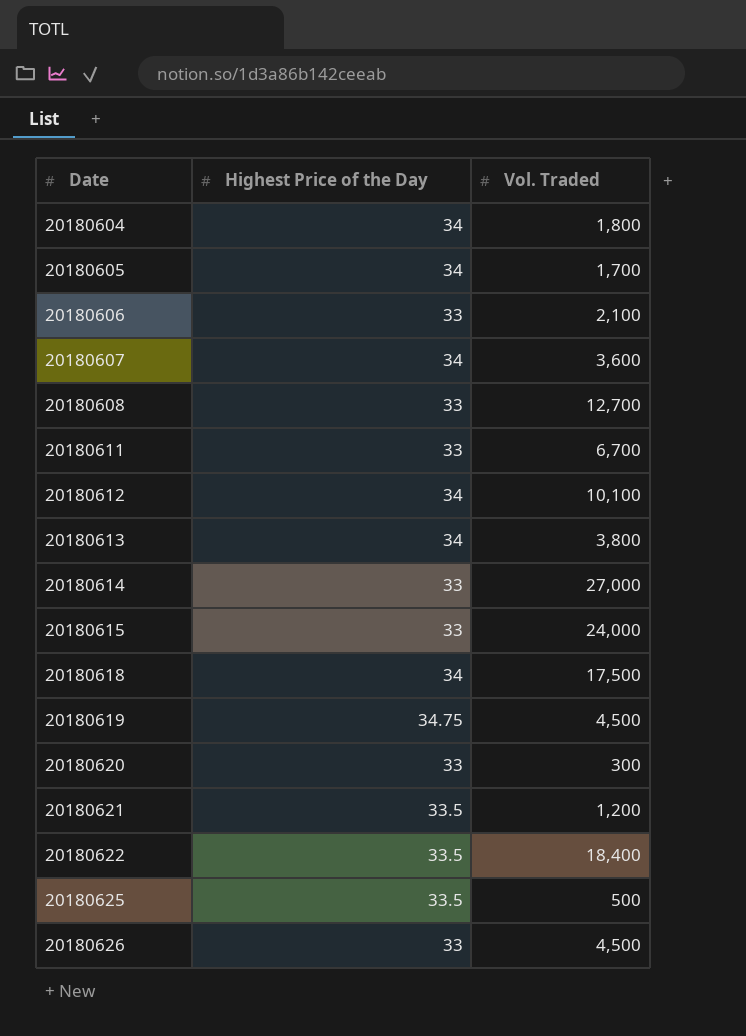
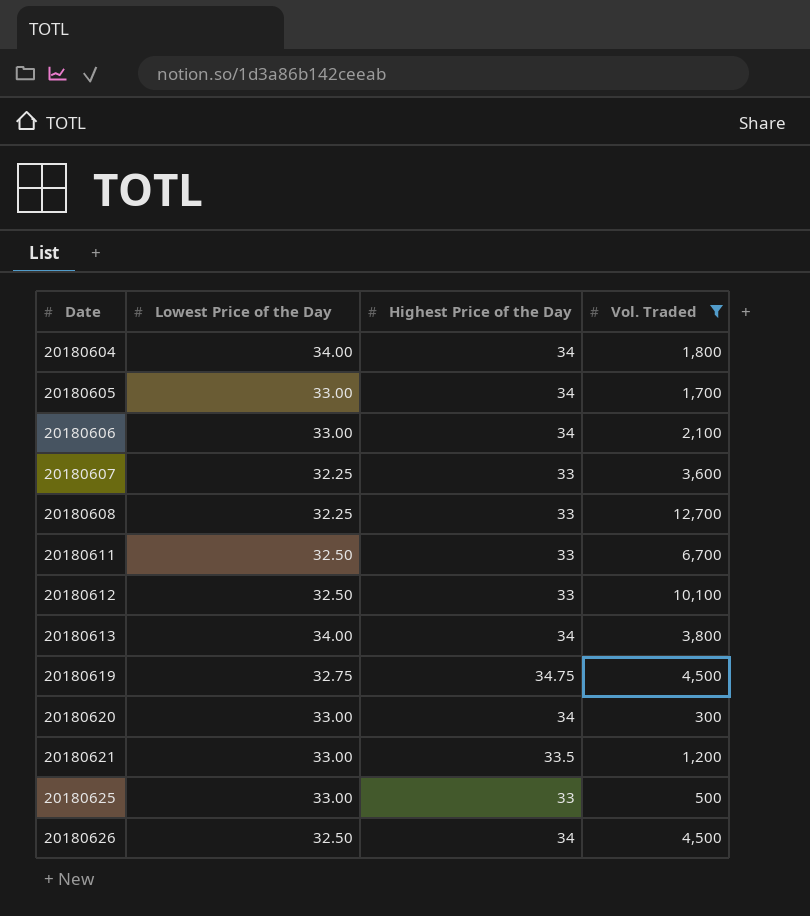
filter: none -> Vol. Traded <= 12,700
column Lowest Price of the Day | position: none -> 2
20180606 | Highest Price of the Day: 33 -> 34
20180607 | Highest Price of the Day: 34 -> 33
20180612 | Highest Price of the Day: 34 -> 33
20180620 | Highest Price of the Day: 33 -> 34
20180625 | Highest Price of the Day: 33.5 -> 33
20180626 | Highest Price of the Day: 33 -> 34

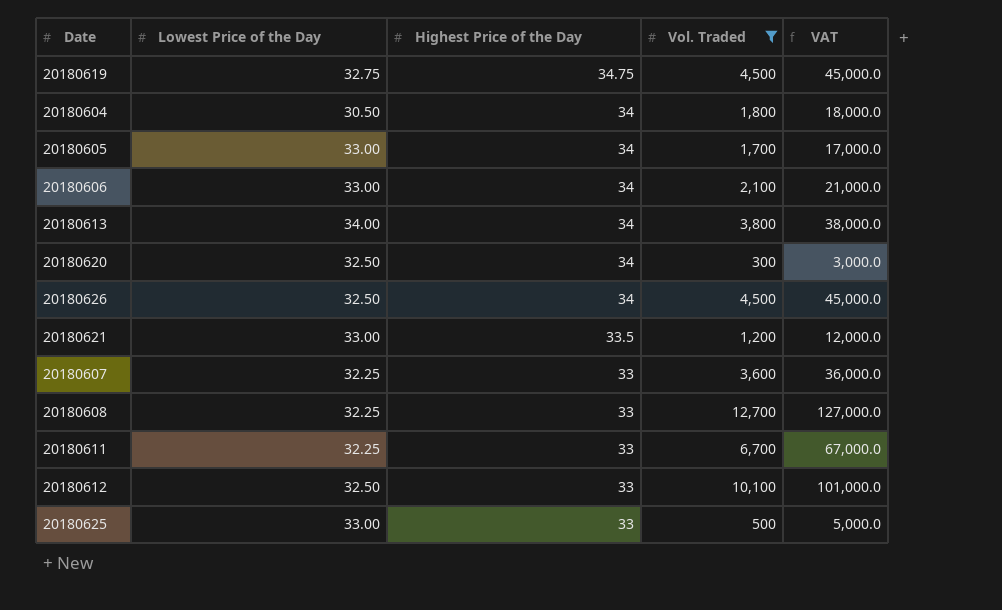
row order: Date ascending -> Highest Price of the Day descending
column VAT | formula: none -> [Vol. Traded] * 10
20180604 | Lowest Price of the Day: 34.00 -> 30.50
20180620 | Lowest Price of the Day: 33.00 -> 32.50
20180611 | Lowest Price of the Day: 32.50 -> 32.25

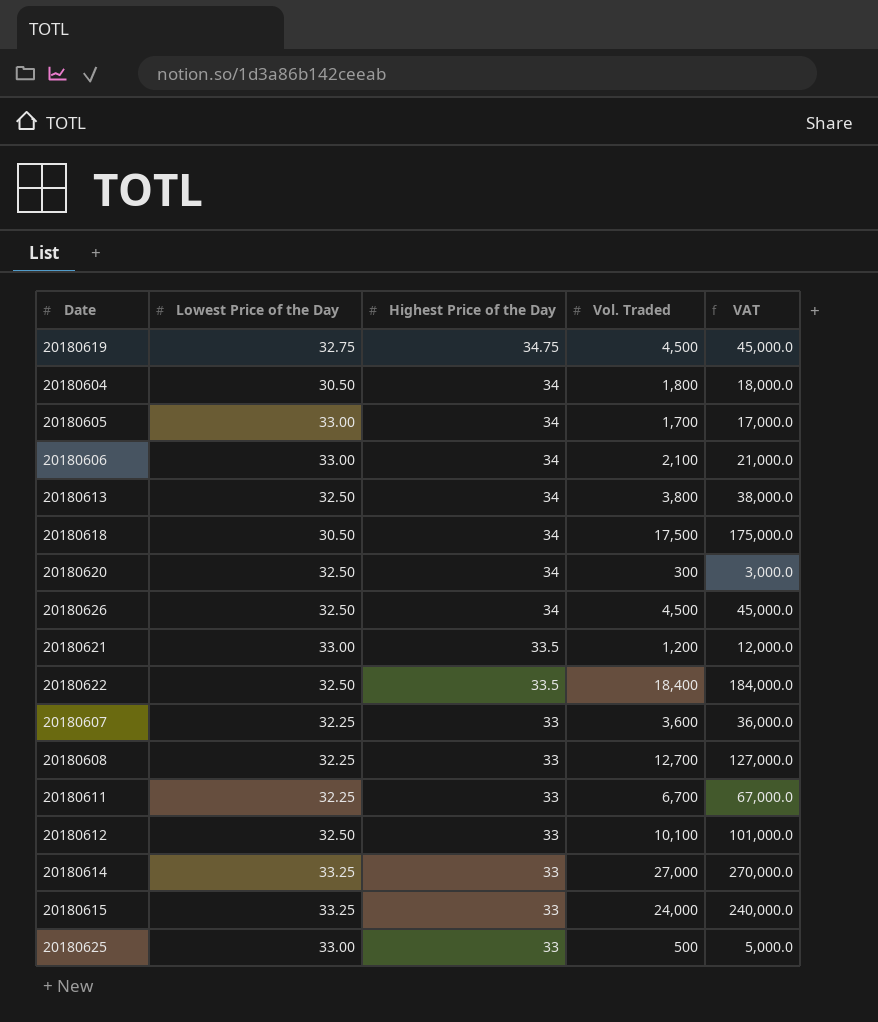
filter: Vol. Traded <= 12,700 -> none
20180613 | Lowest Price of the Day: 34.00 -> 32.50

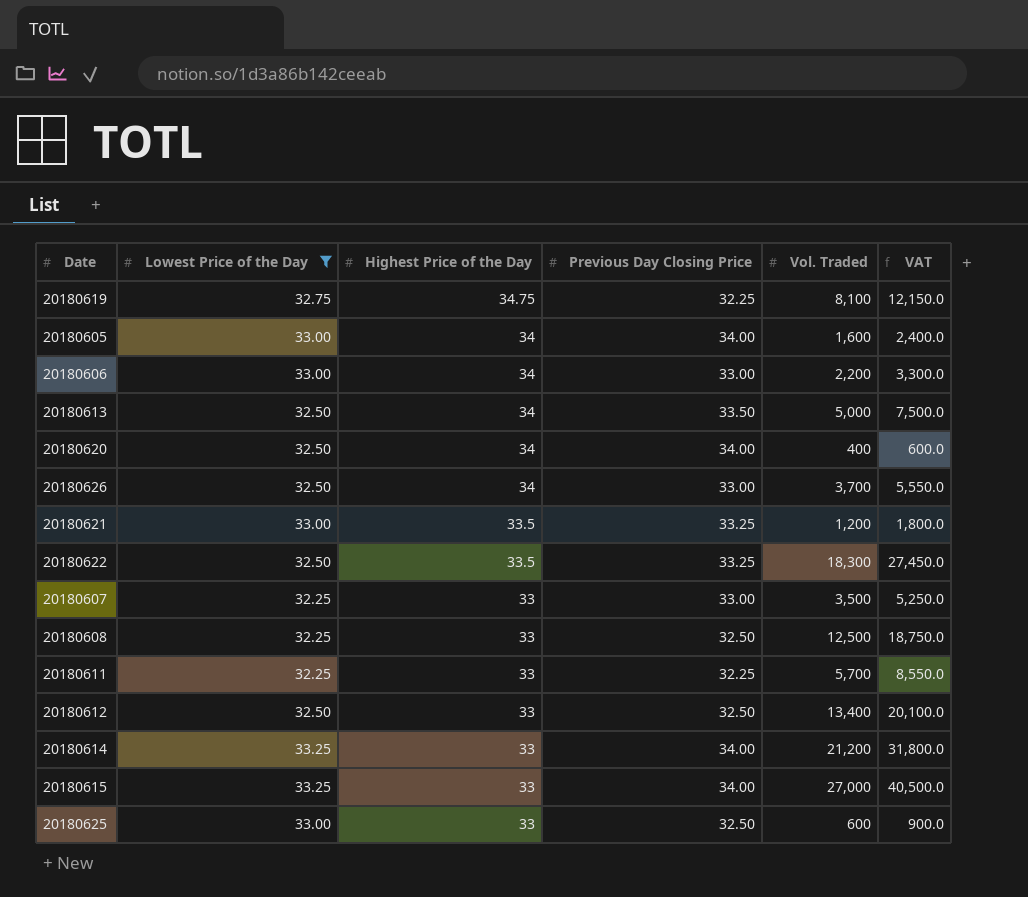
filter: none -> Lowest Price of the Day != 30.50
column Previous Day Closing Price | position: none -> 4
column VAT | formula: [Vol. Traded] * 10 -> [Vol. Traded] * 1.5
20180619 | Vol. Traded: 4,500 -> 8,100
20180605 | Vol. Traded: 1,700 -> 1,600
20180606 | Vol. Traded: 2,100 -> 2,200
20180613 | Vol. Traded: 3,800 -> 5,000
20180620 | Vol. Traded: 300 -> 400
20180626 | Vol. Traded: 4,500 -> 3,700
20180622 | Vol. Traded: 18,400 -> 18,300
20180607 | Vol. Traded: 3,600 -> 3,500
20180608 | Vol. Traded: 12,700 -> 12,500
20180611 | Vol. Traded: 6,700 -> 5,700
20180612 | Vol. Traded: 10,100 -> 13,400
20180614 | Vol. Traded: 27,000 -> 21,200
20180615 | Vol. Traded: 24,000 -> 27,000
20180625 | Vol. Traded: 500 -> 600

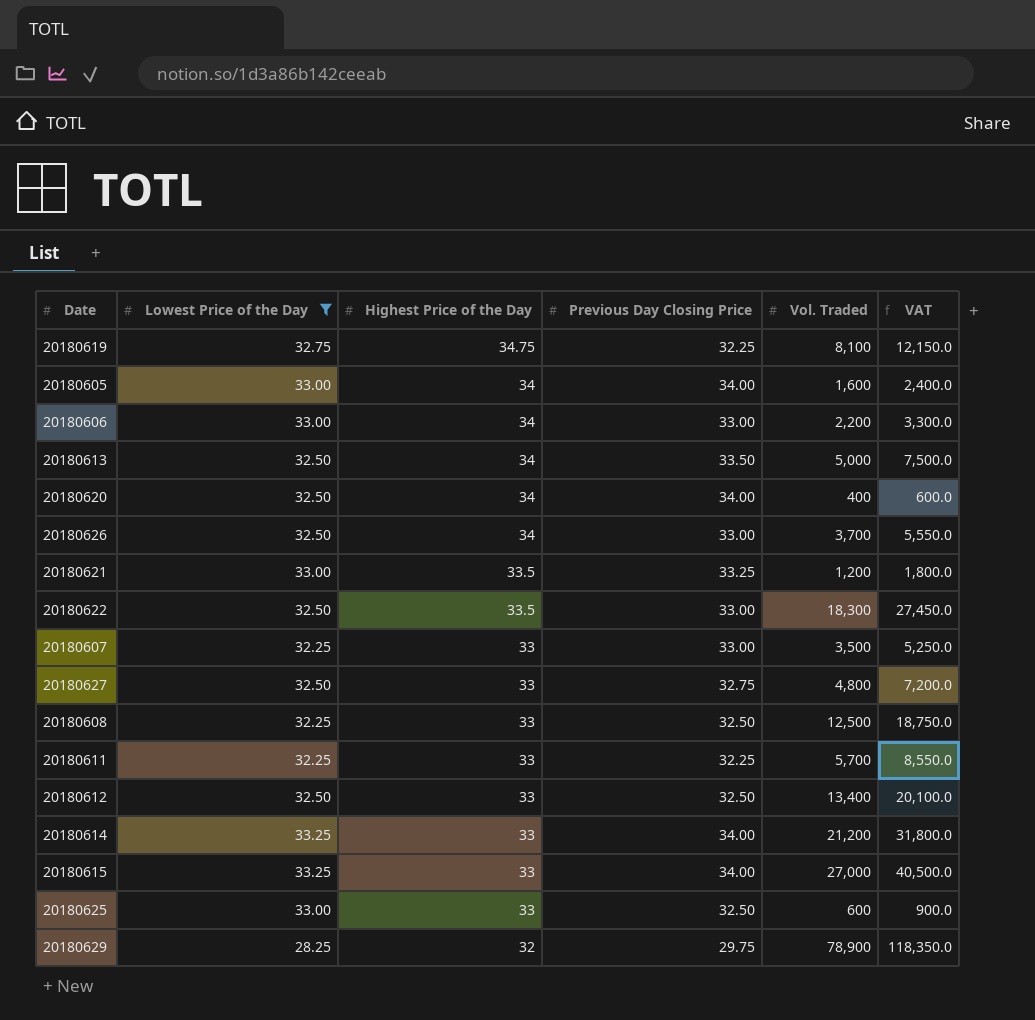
20180622 | Previous Day Closing Price: 33.25 -> 33.00
row 20180627: none -> 32.50 | 33 | 32.75 | 4,800 | 7,200.0
row 20180629: none -> 28.25 | 32 | 29.75 | 78,900 | 118,350.0

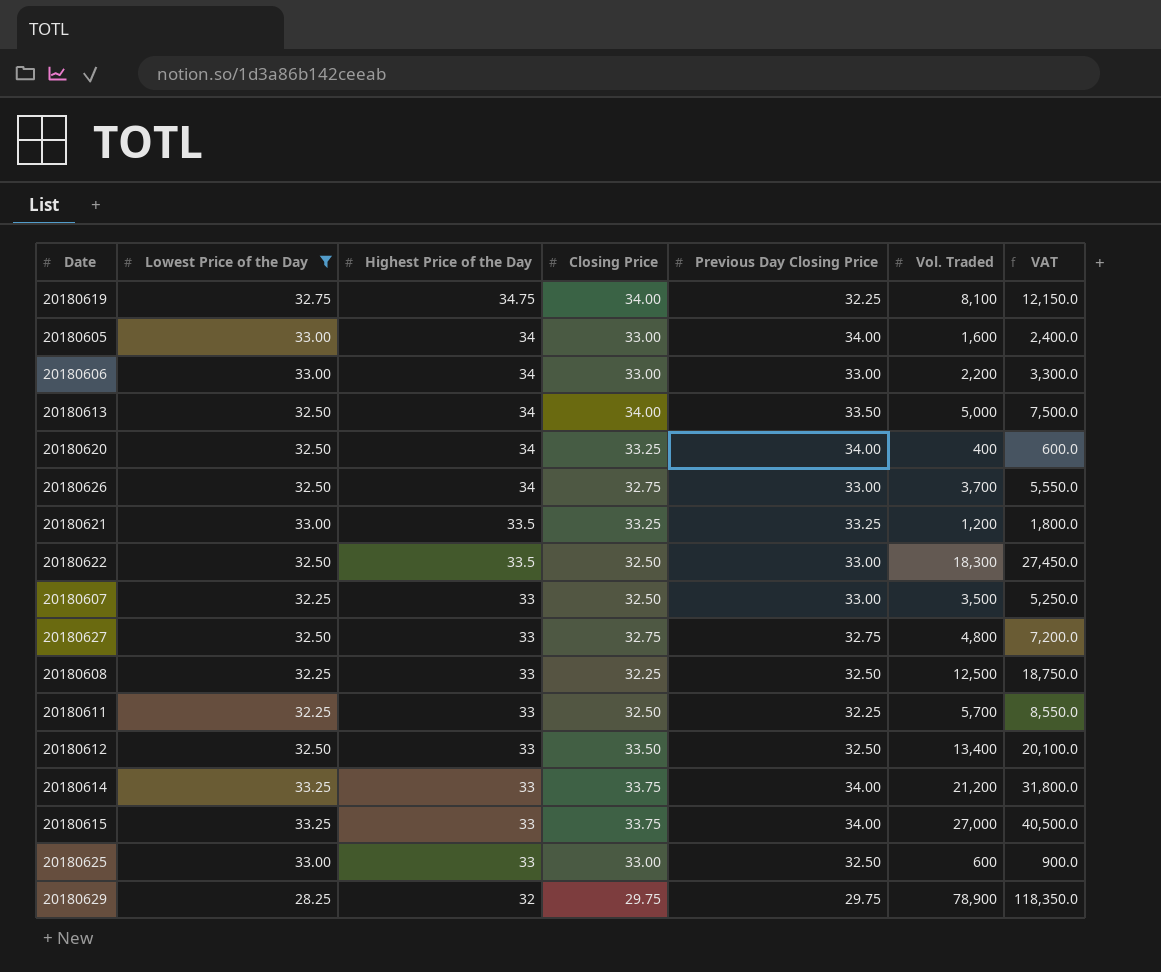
column Closing Price | position: none -> 4

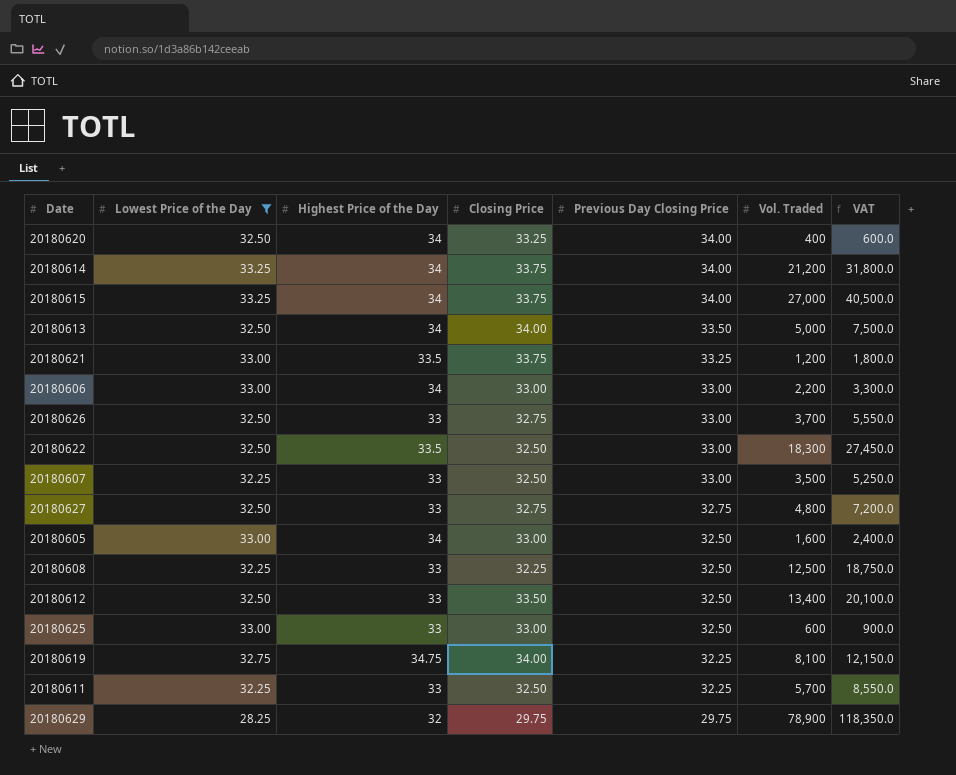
row order: Highest Price of the Day descending -> Previous Day Closing Price descending
20180614 | Highest Price of the Day: 33 -> 34
20180615 | Highest Price of the Day: 33 -> 34
20180621 | Closing Price: 33.25 -> 33.75
20180626 | Highest Price of the Day: 34 -> 33
20180605 | Previous Day Closing Price: 34.00 -> 32.50

